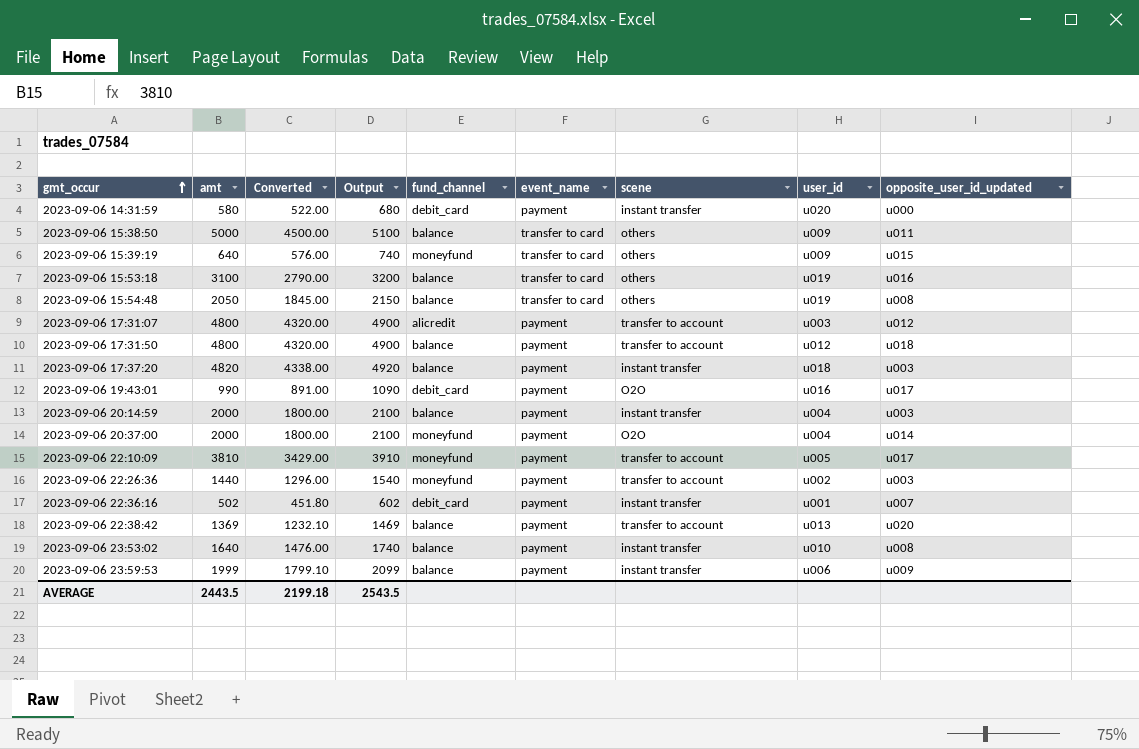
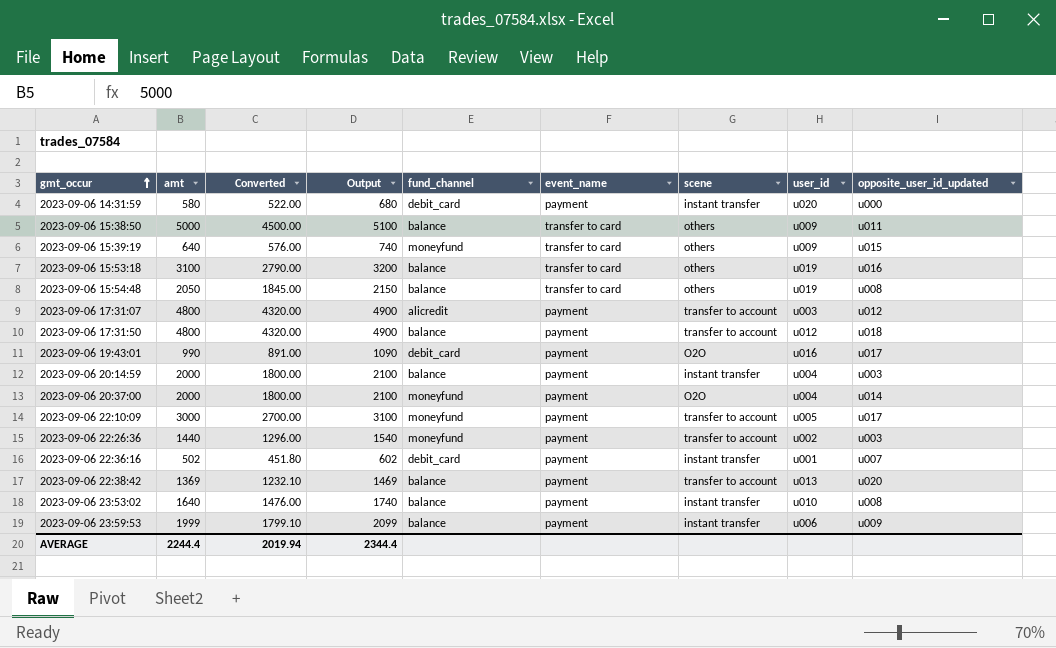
row 2023-09-06 17:37:20: 4820 | 4338.00 | 4920 | balance | payment | instant transfer | u018 | u003 -> none
2023-09-06 22:10:09 | amt: 3810 -> 3000
2023-09-06 22:10:09 | Converted: 3429.00 -> 2700.00
2023-09-06 22:10:09 | Output: 3910 -> 3100
AVERAGE | amt: 2443.5 -> 2244.4
AVERAGE | Converted: 2199.18 -> 2019.94
AVERAGE | Output: 2543.5 -> 2344.4

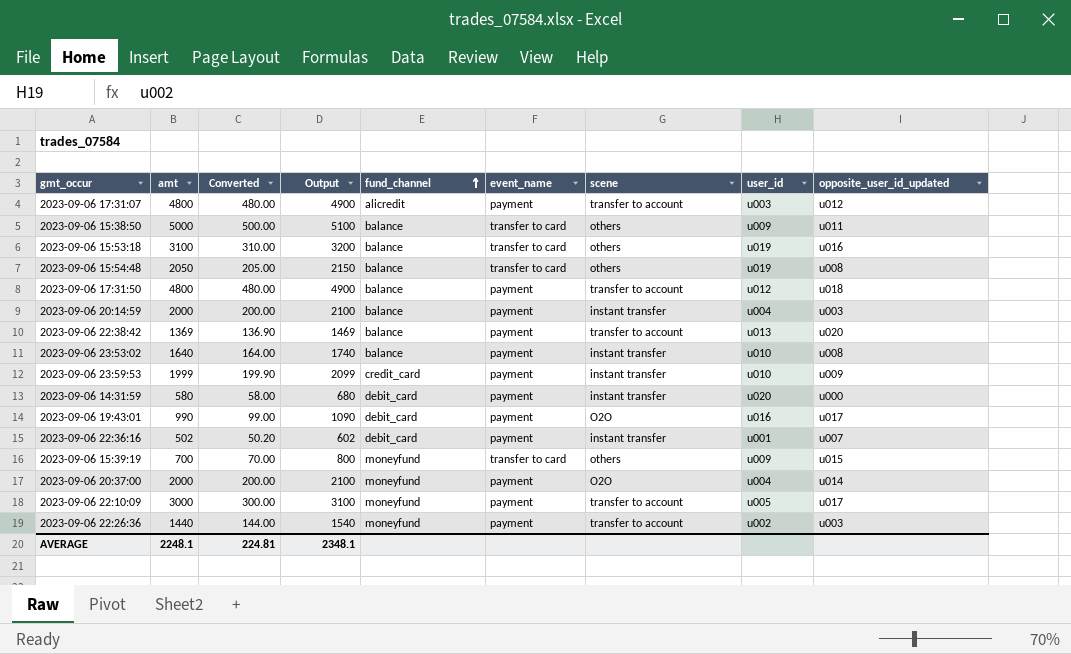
row order: gmt_occur ascending -> fund_channel ascending
column Converted | formula: [amt] * 0.9 -> [amt] * 0.1
2023-09-06 23:59:53 | fund_channel: balance -> credit_card
2023-09-06 23:59:53 | user_id: u006 -> u010
2023-09-06 15:39:19 | amt: 640 -> 700
2023-09-06 15:39:19 | Output: 740 -> 800
AVERAGE | amt: 2244.4 -> 2248.1
AVERAGE | Converted: 2019.94 -> 224.81
AVERAGE | Output: 2344.4 -> 2348.1

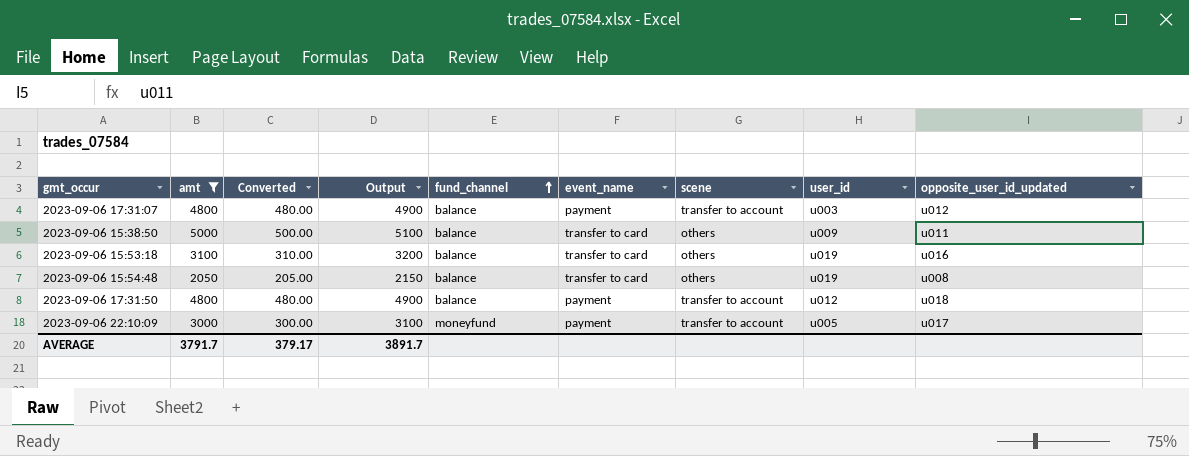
filter: none -> amt >= 2050
2023-09-06 17:31:07 | fund_channel: alicredit -> balance
AVERAGE | amt: 2248.1 -> 3791.7
AVERAGE | Converted: 224.81 -> 379.17
AVERAGE | Output: 2348.1 -> 3891.7

